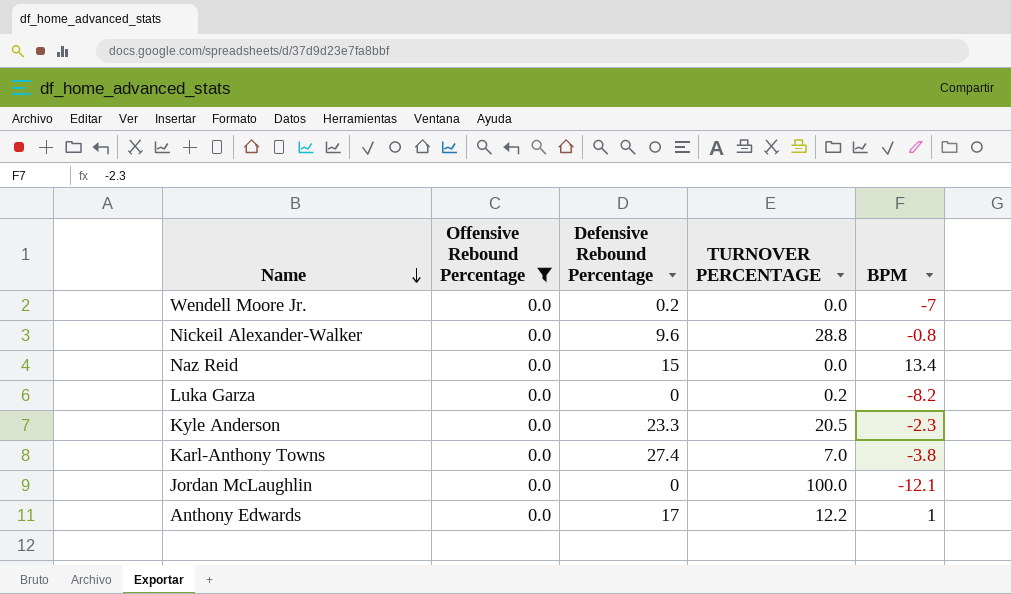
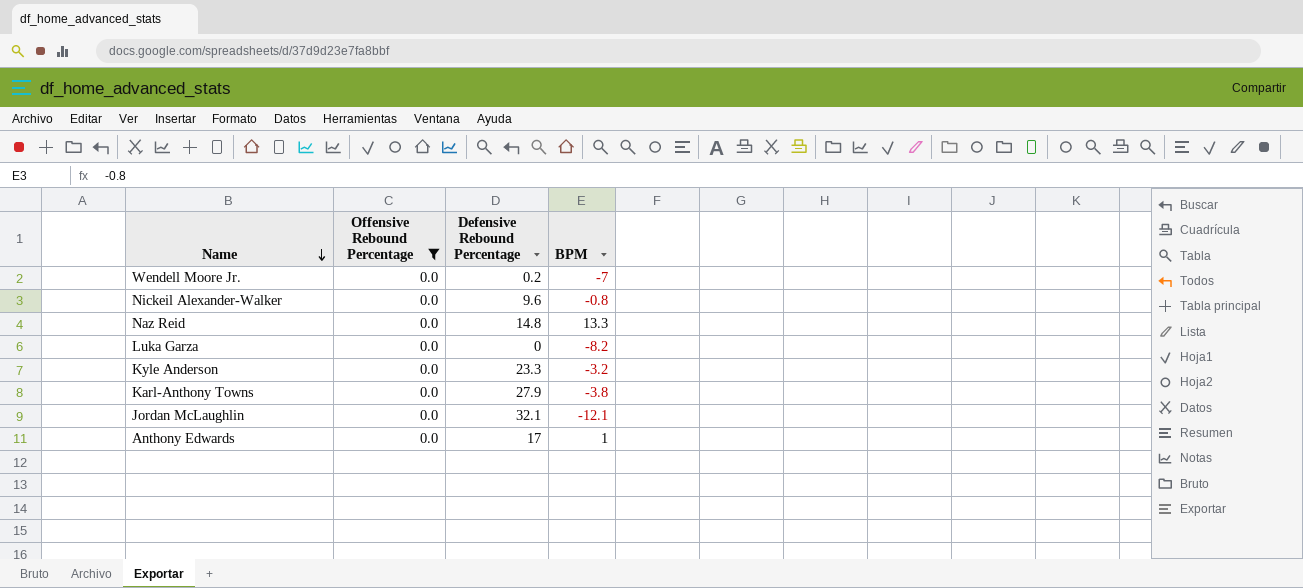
column TURNOVER PERCENTAGE | position: 4 -> none
Naz Reid | Defensive Rebound Percentage: 15 -> 14.8
Naz Reid | BPM: 13.4 -> 13.3
Kyle Anderson | BPM: -2.3 -> -3.2
Karl-Anthony Towns | Defensive Rebound Percentage: 27.4 -> 27.9
Jordan McLaughlin | Defensive Rebound Percentage: 0 -> 32.1

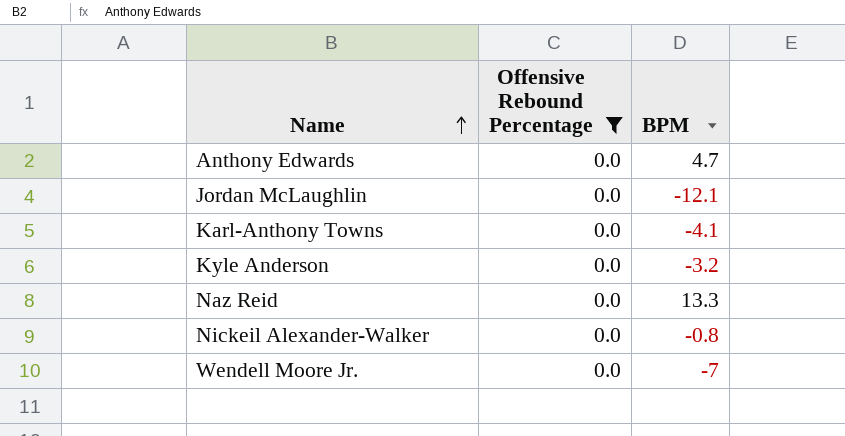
row order: Name descending -> Name ascending
column Defensive Rebound Percentage | position: 3 -> none
row Luka Garza: 0.0 | 0 | -8.2 -> none
Anthony Edwards | BPM: 1 -> 4.7
Karl-Anthony Towns | BPM: -3.8 -> -4.1

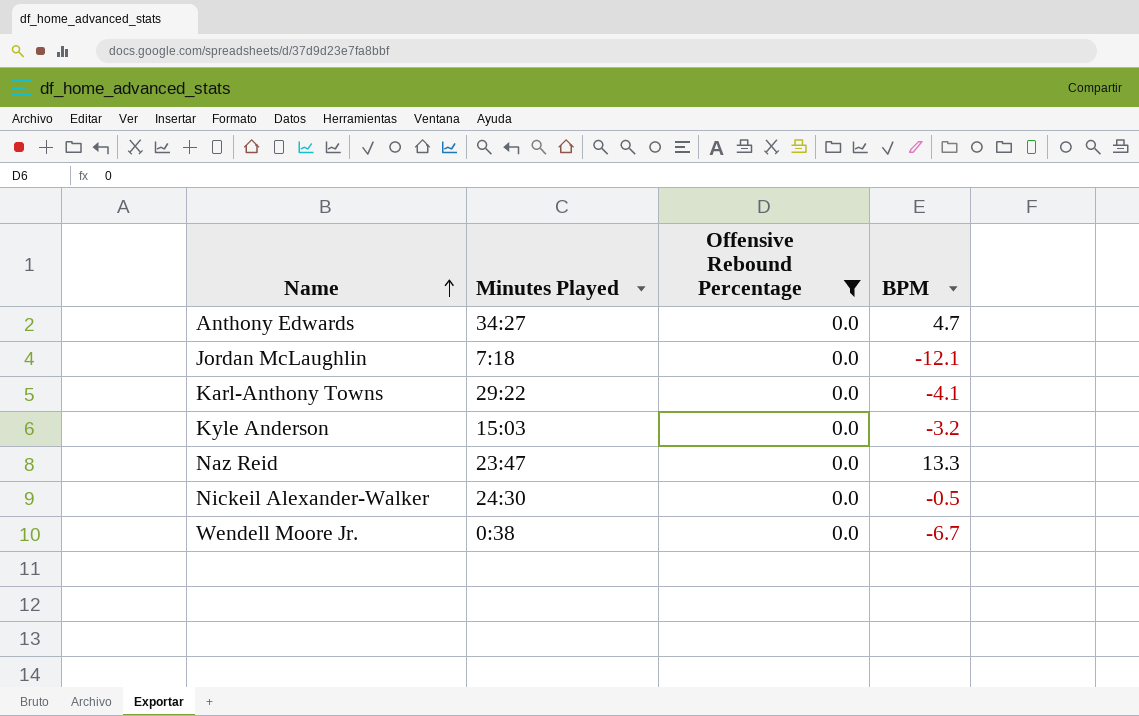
column Minutes Played | position: none -> 2
Nickeil Alexander-Walker | BPM: -0.8 -> -0.5
Wendell Moore Jr. | BPM: -7 -> -6.7

